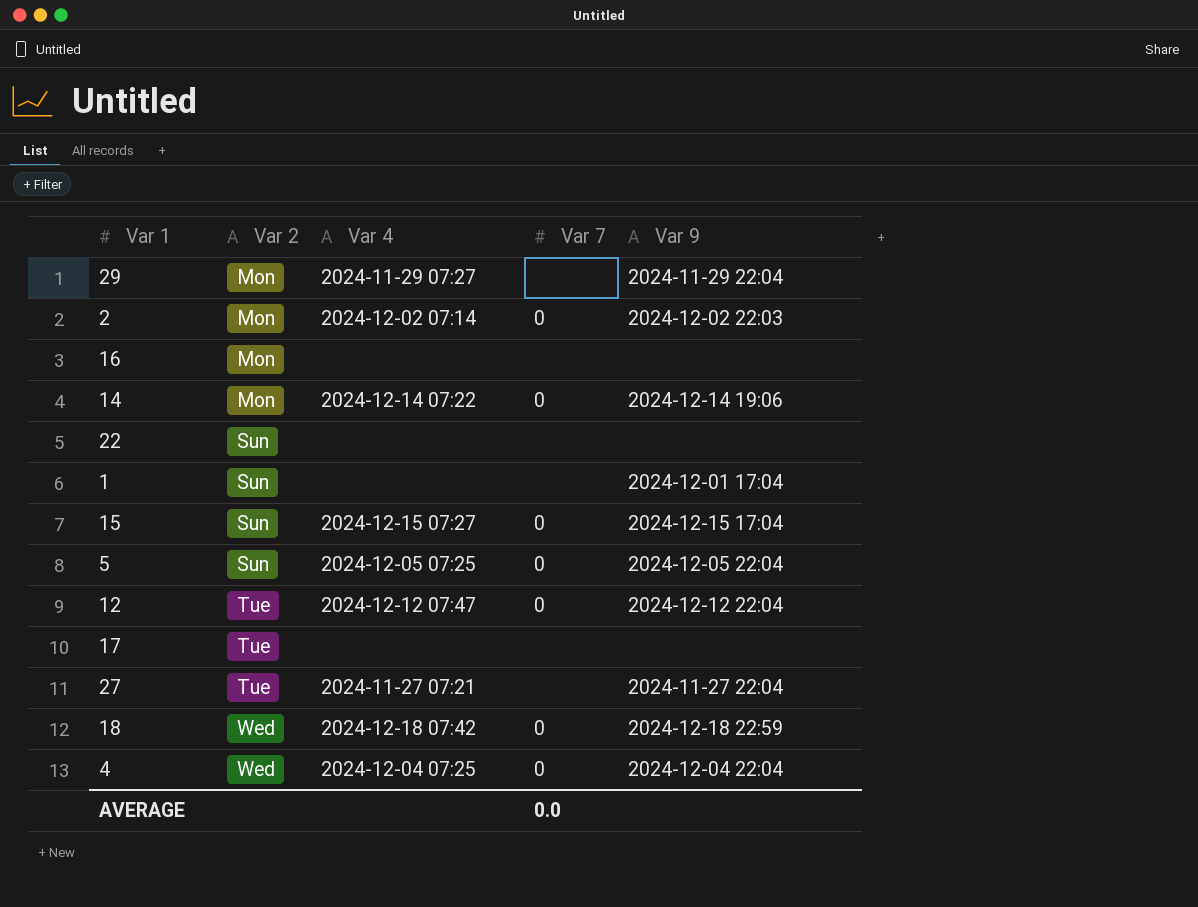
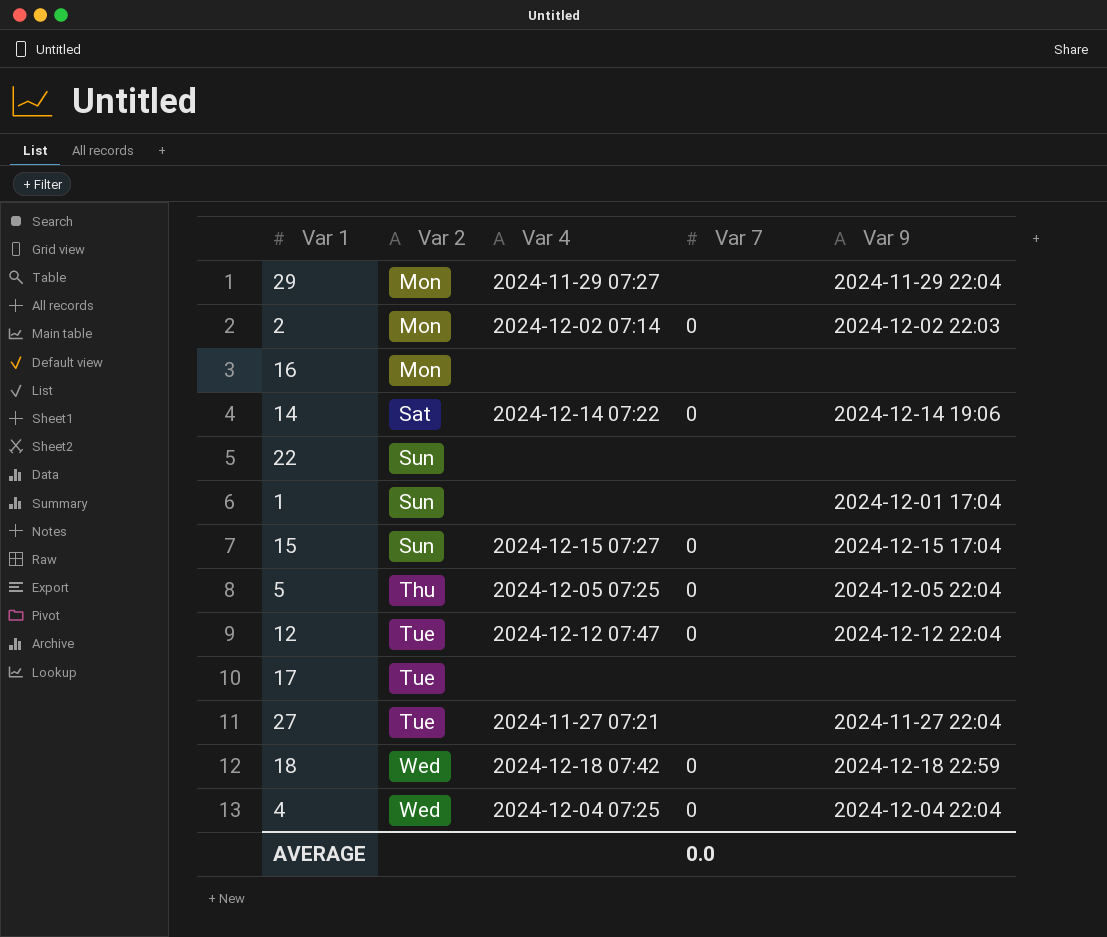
14 | Var 2: Mon -> Sat
5 | Var 2: Sun -> Thu

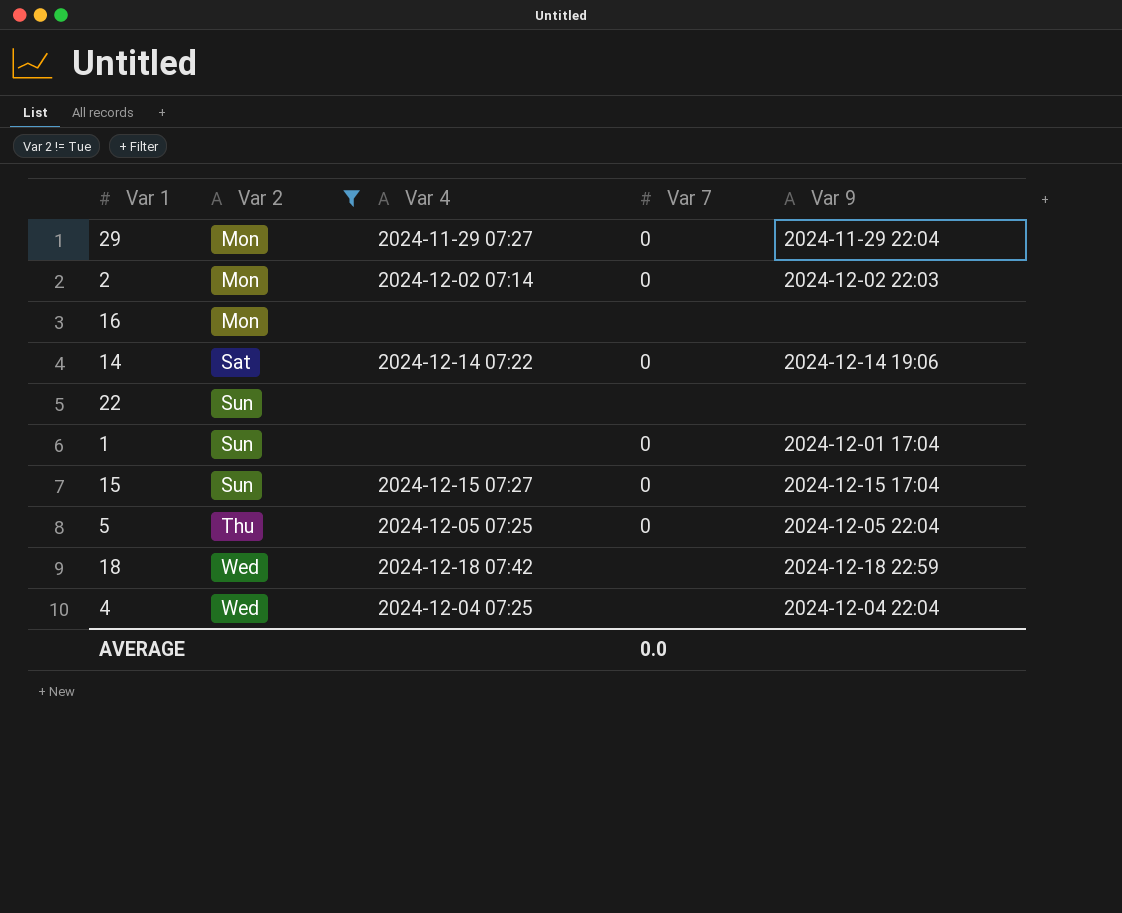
filter: none -> Var 2 != Tue
29 | Var 7: none -> 0
1 | Var 7: none -> 0
18 | Var 7: 0 -> none
4 | Var 7: 0 -> none

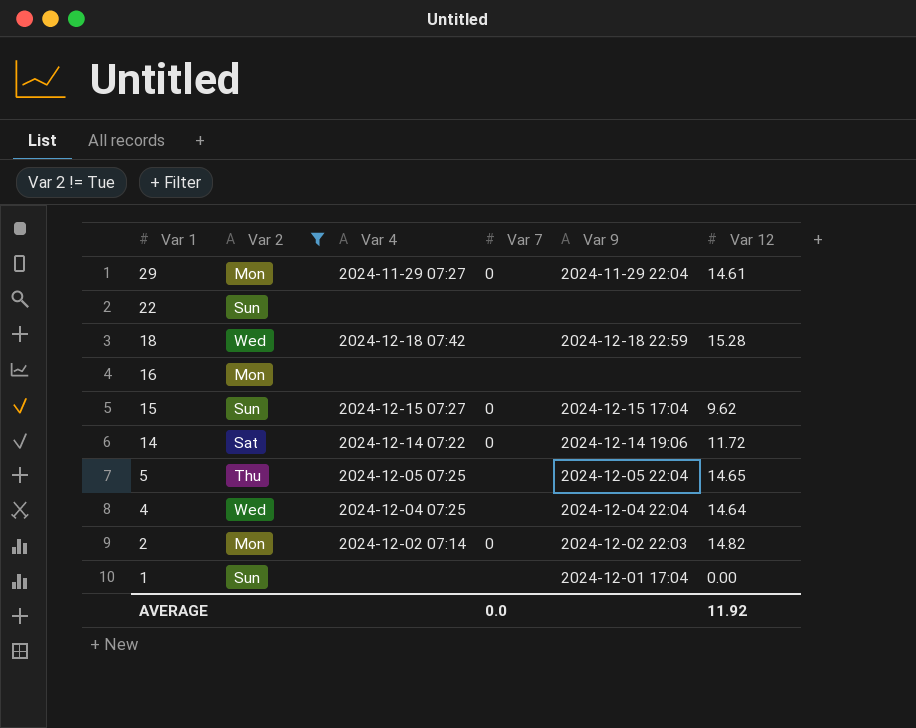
row order: Var 2 ascending -> Var 1 descending
column Var 12 | position: none -> 6
5 | Var 7: 0 -> none
1 | Var 7: 0 -> none

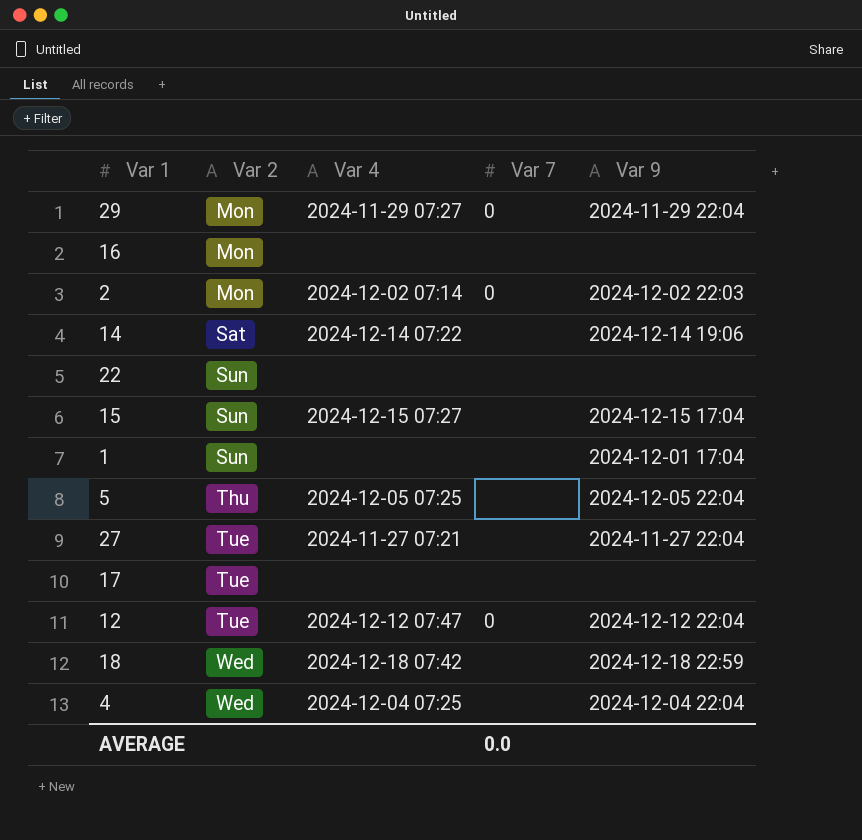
filter: Var 2 != Tue -> none
row order: Var 1 descending -> Var 2 ascending
column Var 12 | position: 6 -> none
14 | Var 7: 0 -> none
15 | Var 7: 0 -> none

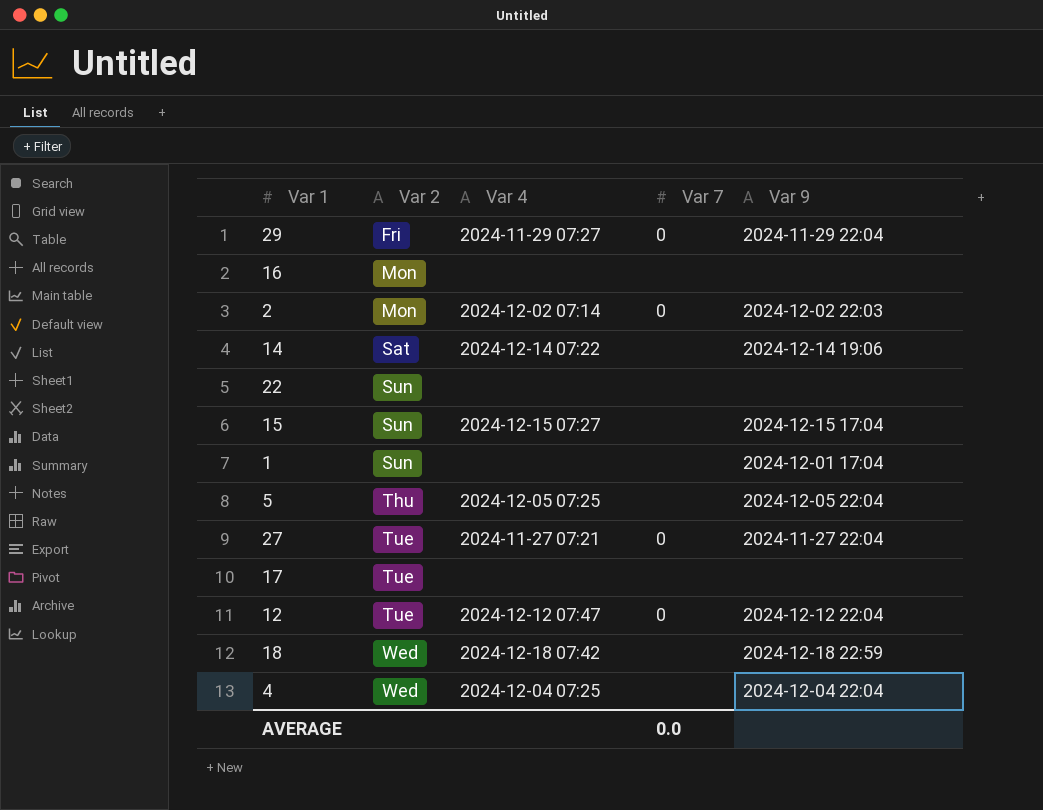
29 | Var 2: Mon -> Fri
27 | Var 7: none -> 0

